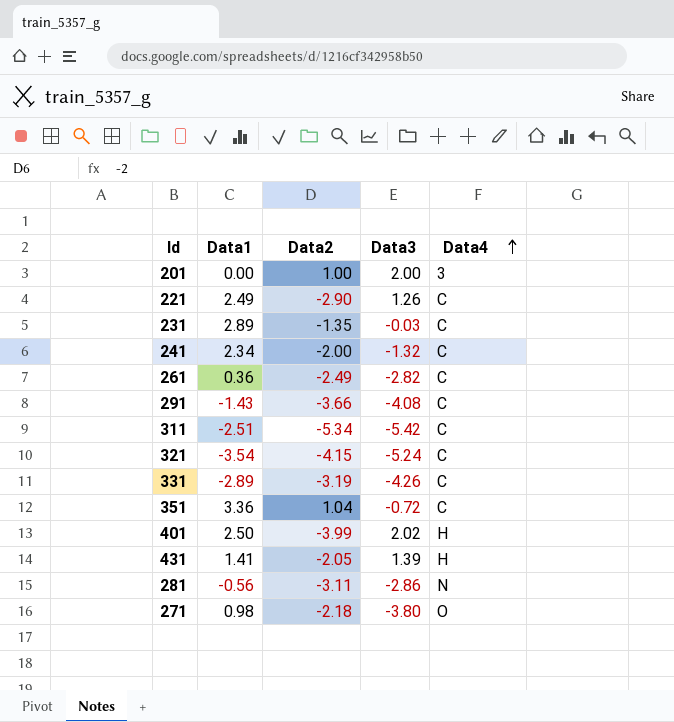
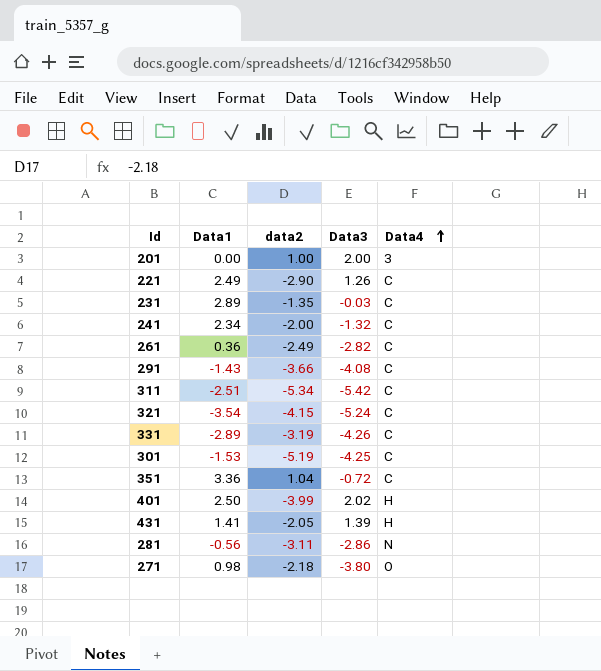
column name: Data2 -> data2
row 301: none -> -1.53 | -5.19 | -4.25 | C

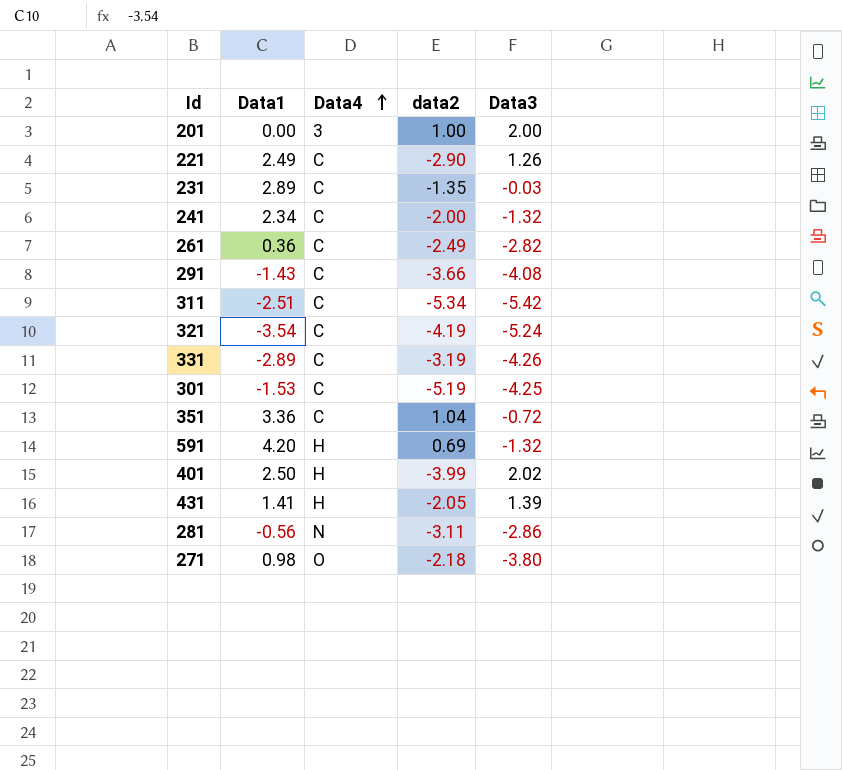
column Data4 | position: 5 -> 3
321 | data2: -4.15 -> -4.19
row 591: none -> 4.20 | H | 0.69 | -1.32

